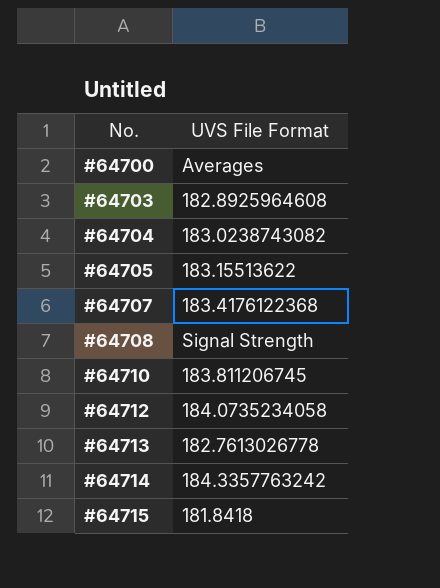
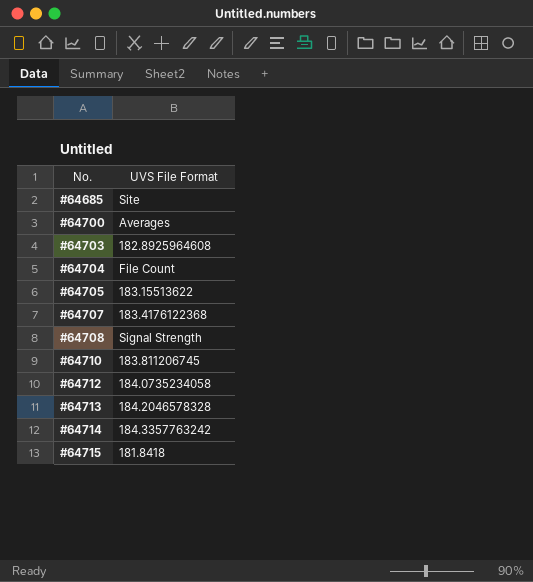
row #64685: none -> Site
#64704 | UVS File Format: 183.0238743082 -> File Count
#64713 | UVS File Format: 182.7613026778 -> 184.2046578328

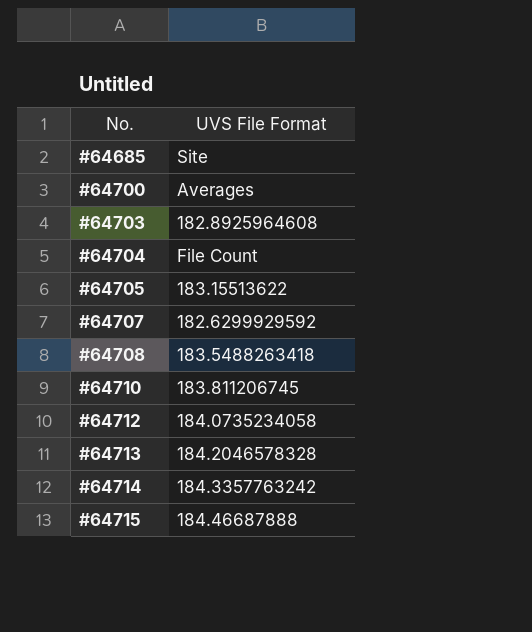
#64707 | UVS File Format: 183.4176122368 -> 182.6299929592
#64708 | UVS File Format: Signal Strength -> 183.5488263418
#64715 | UVS File Format: 181.8418 -> 184.46687888

